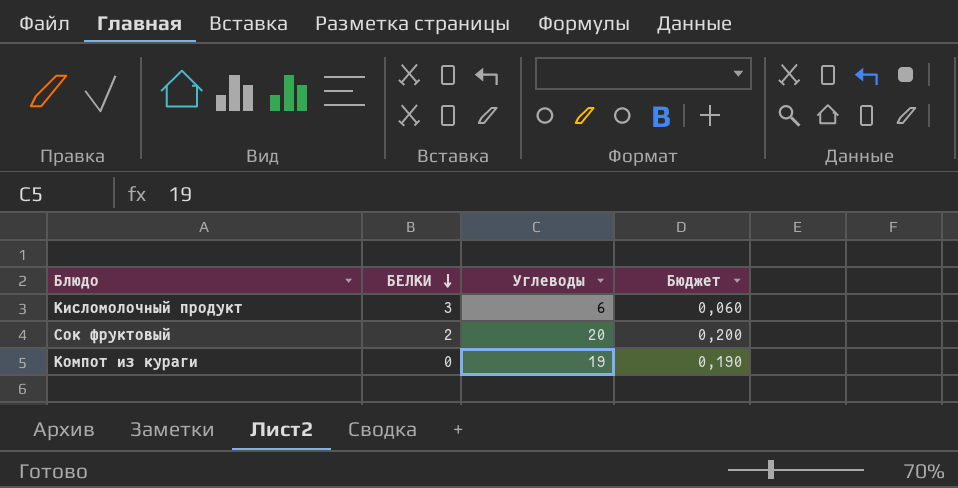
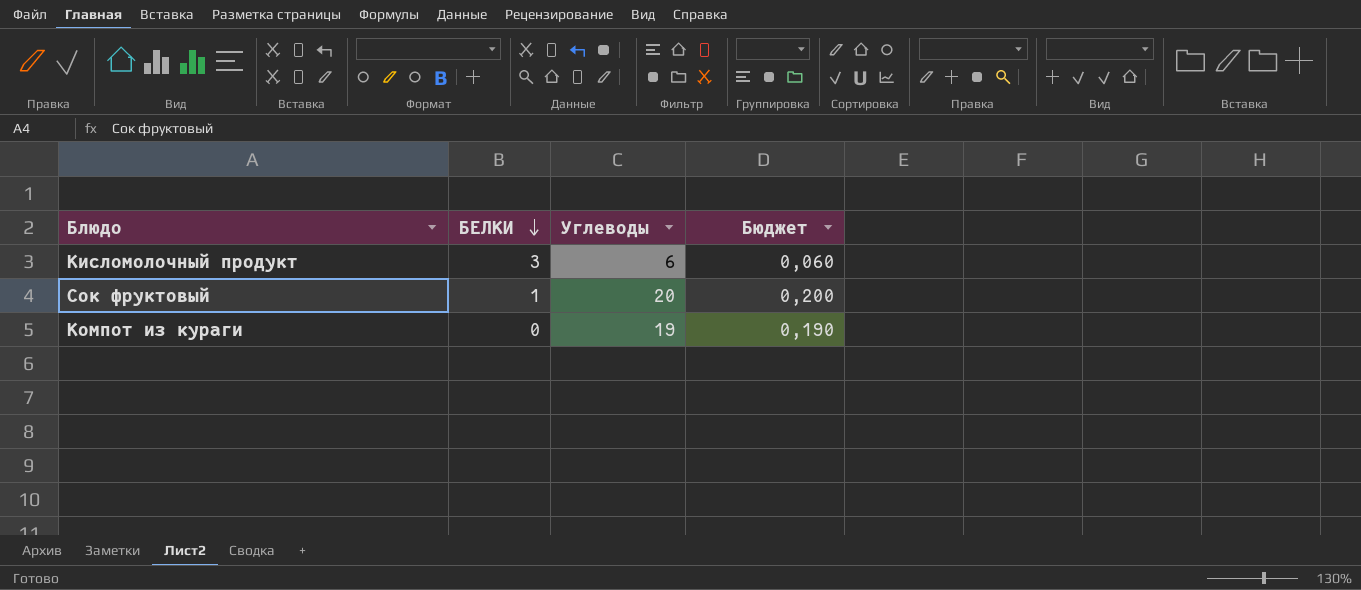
Сок фруктовый | БЕЛКИ: 2 -> 1

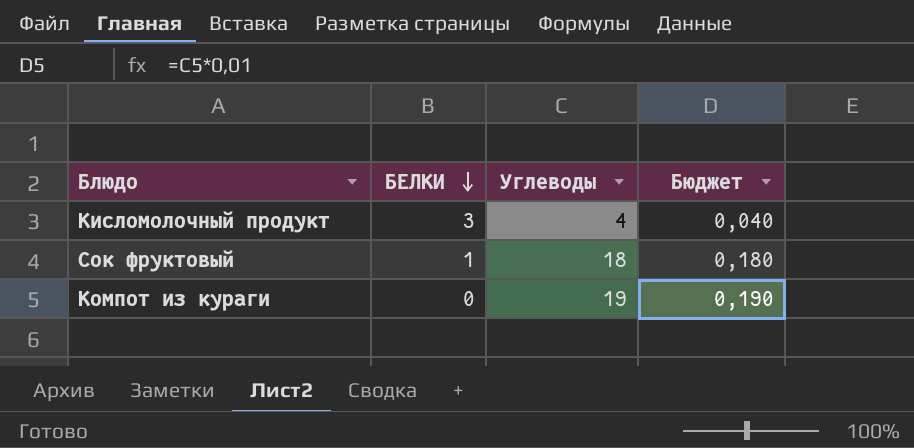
Кисломолочный продукт | Углеводы: 6 -> 4
Кисломолочный продукт | Бюджет: 0,060 -> 0,040
Сок фруктовый | Углеводы: 20 -> 18
Сок фруктовый | Бюджет: 0,200 -> 0,180

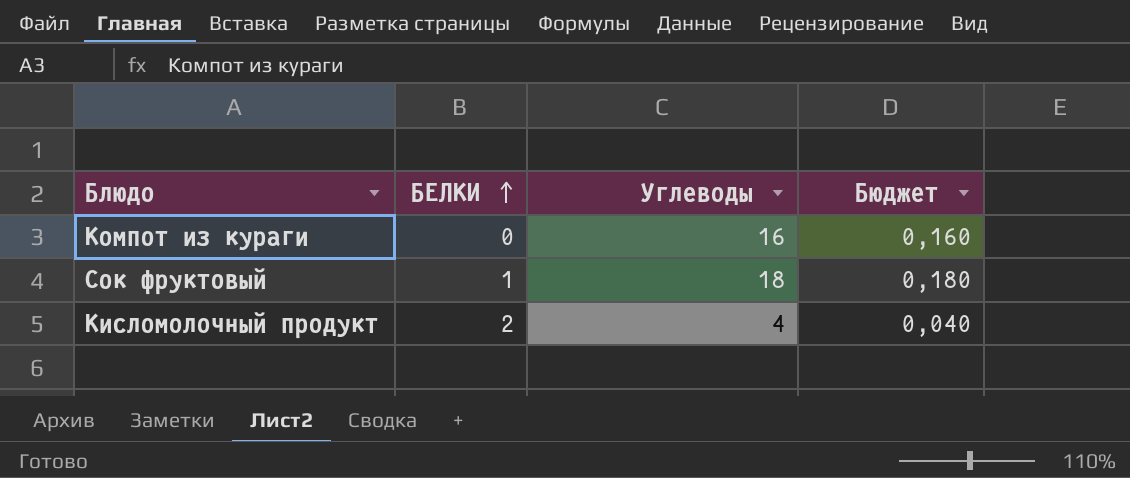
row order: БЕЛКИ descending -> БЕЛКИ ascending
Компот из кураги | Углеводы: 19 -> 16
Компот из кураги | Бюджет: 0,190 -> 0,160
Кисломолочный продукт | БЕЛКИ: 3 -> 2

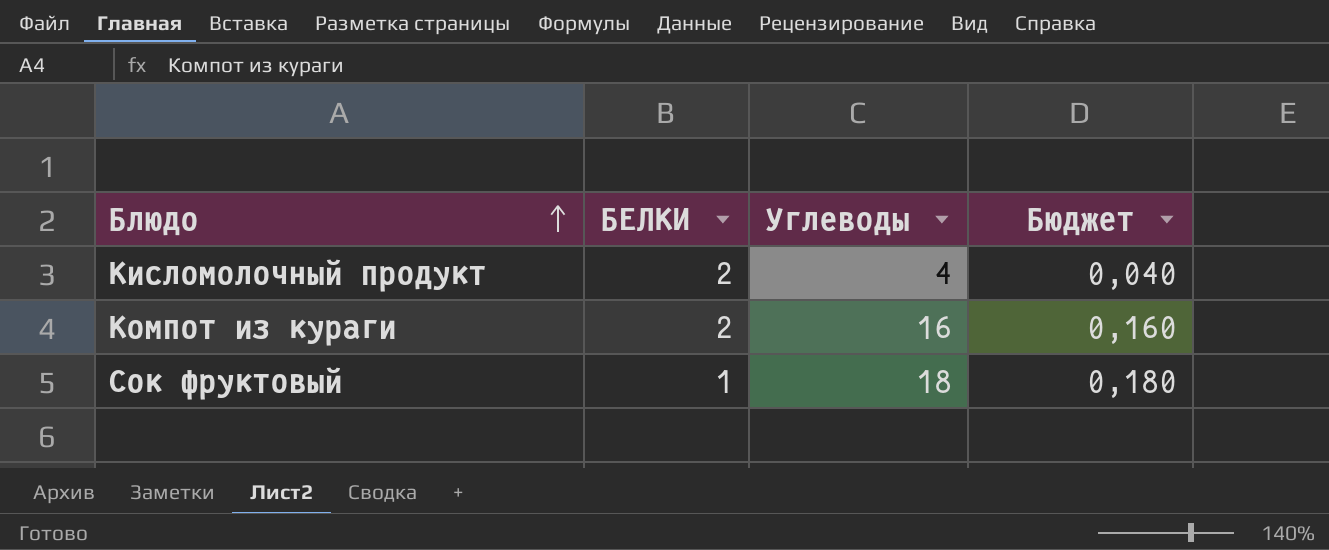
row order: БЕЛКИ ascending -> Блюдо ascending
Компот из кураги | БЕЛКИ: 0 -> 2

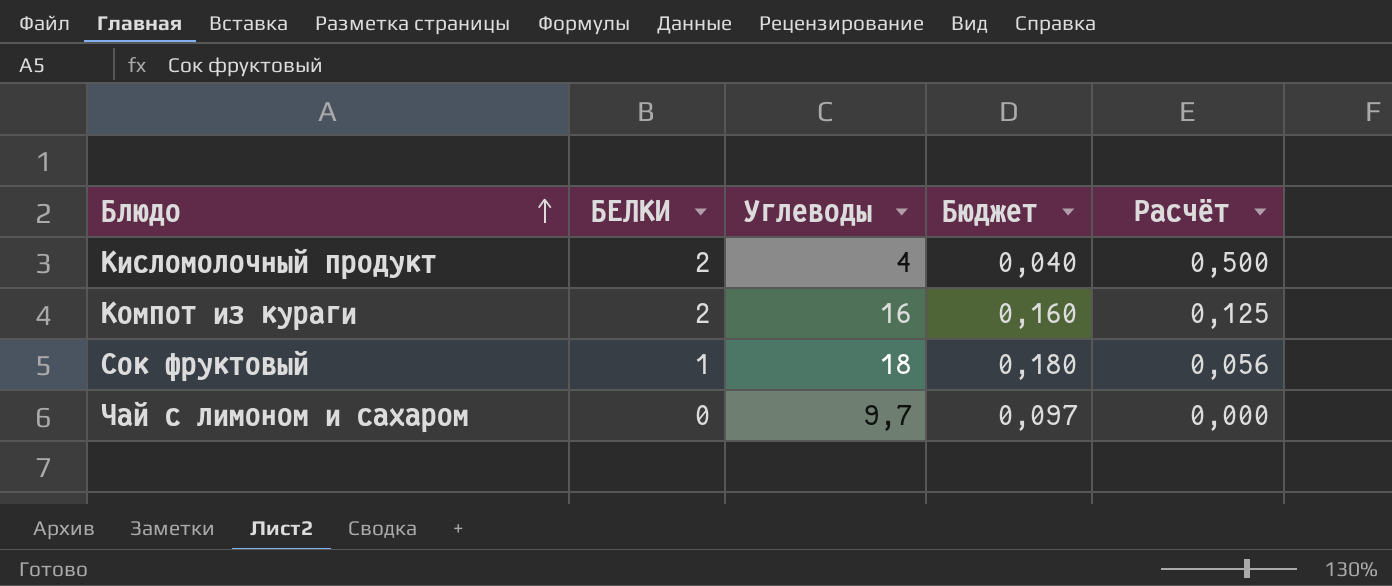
column Расчёт | formula: none -> [БЕЛКИ] / [Углеводы]
row Чай с лимоном и сахаром: none -> 0 | 9,7 | 0,097 | 0,000

